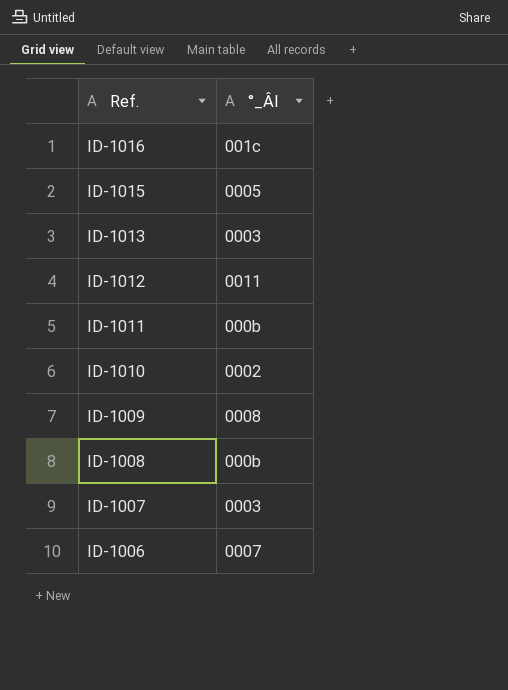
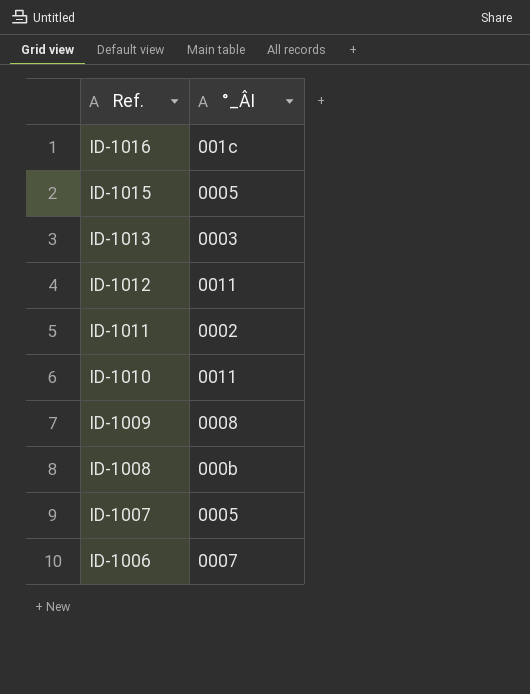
ID-1011 | °_ÂI: 000b -> 0002
ID-1010 | °_ÂI: 0002 -> 0011
ID-1007 | °_ÂI: 0003 -> 0005

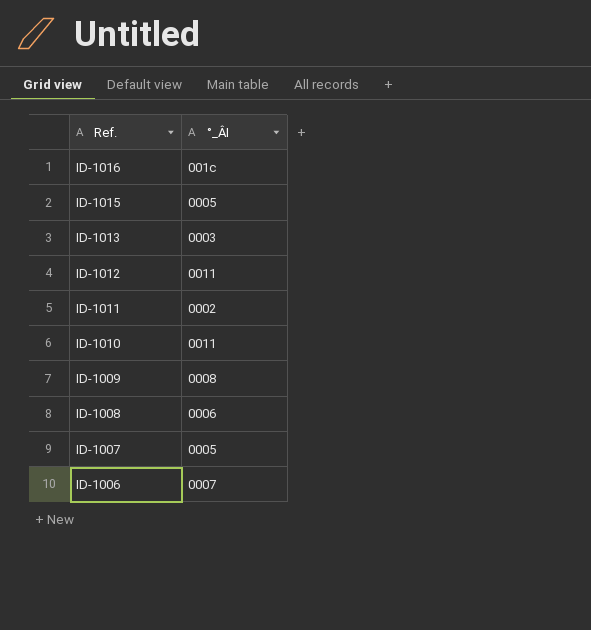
ID-1008 | °_ÂI: 000b -> 0006

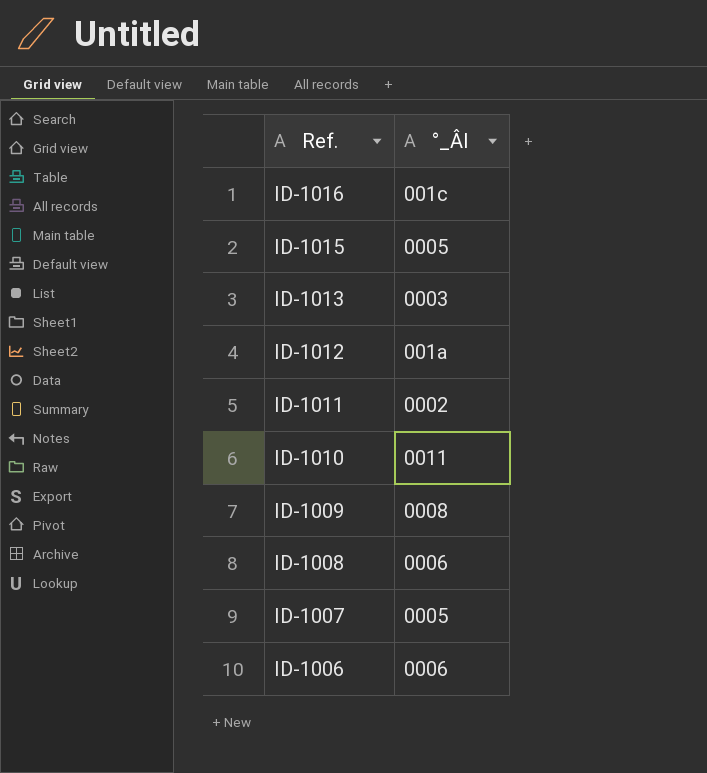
ID-1012 | °_ÂI: 0011 -> 001a
ID-1006 | °_ÂI: 0007 -> 0006

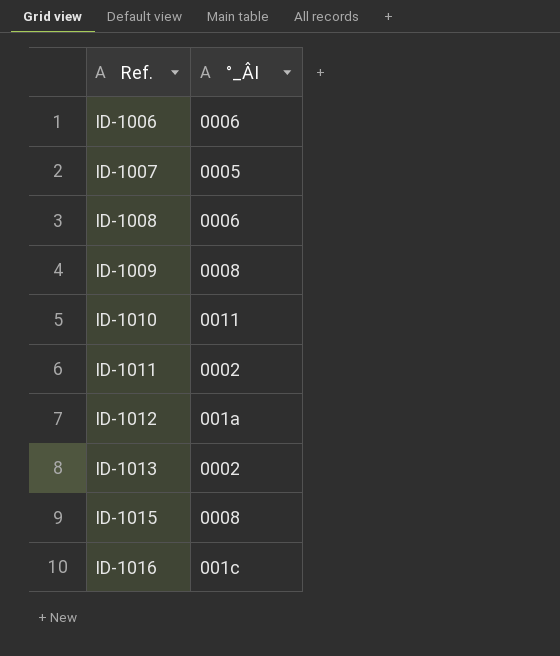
row order: Ref. descending -> Ref. ascending
ID-1013 | °_ÂI: 0003 -> 0002
ID-1015 | °_ÂI: 0005 -> 0008

